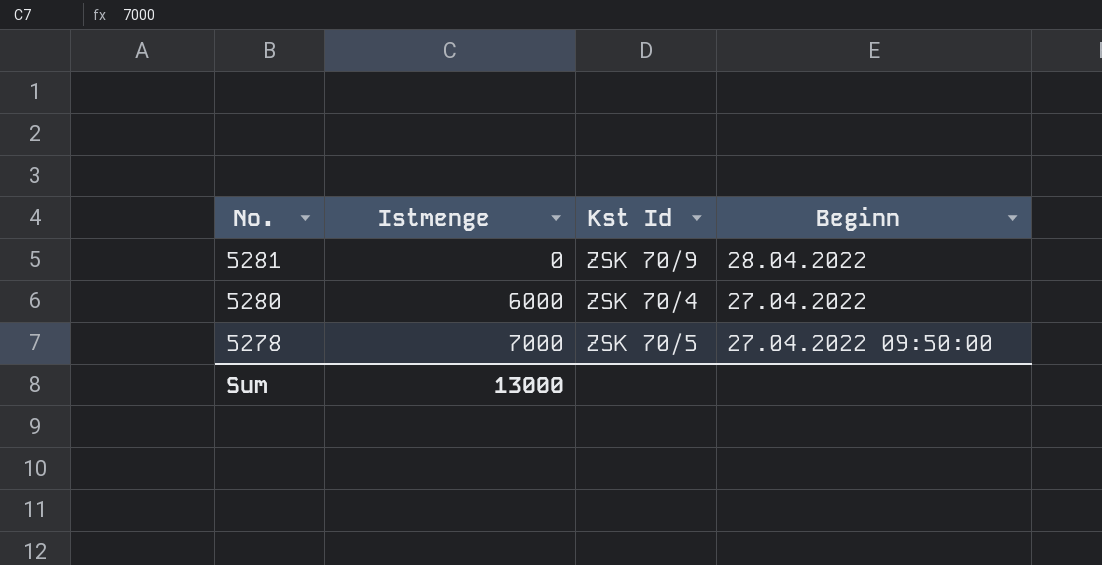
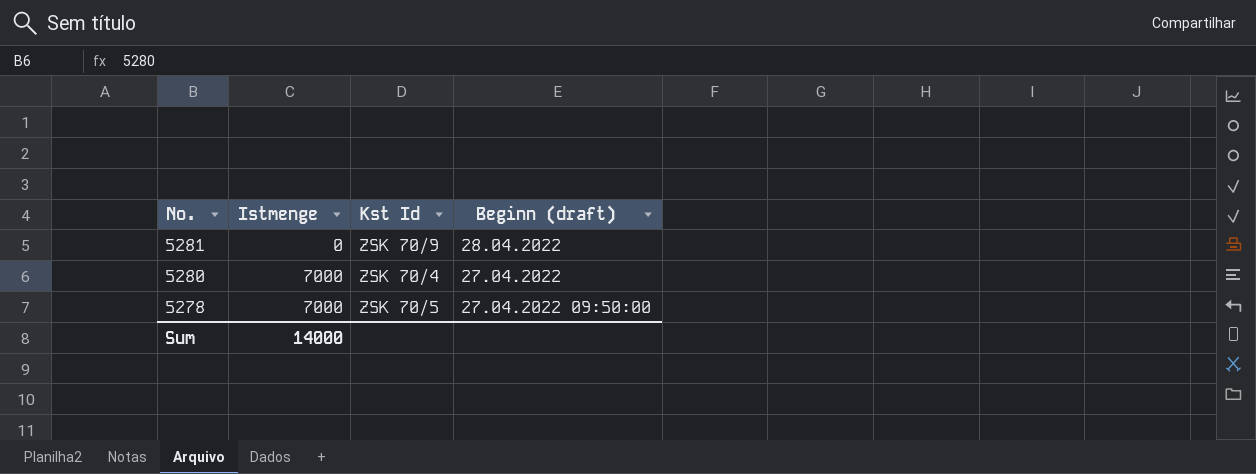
column name: Beginn -> Beginn (draft)
5280 | Istmenge: 6000 -> 7000
Sum | Istmenge: 13000 -> 14000

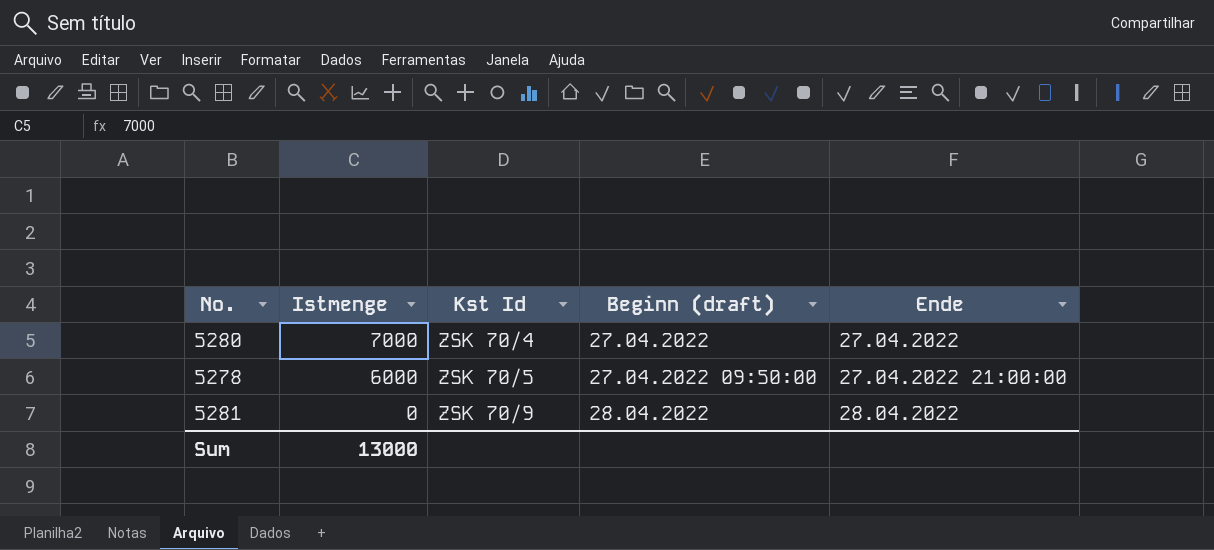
row order: No. descending -> Istmenge descending
column Ende | position: none -> 5
5278 | Istmenge: 7000 -> 6000
Sum | Istmenge: 14000 -> 13000

